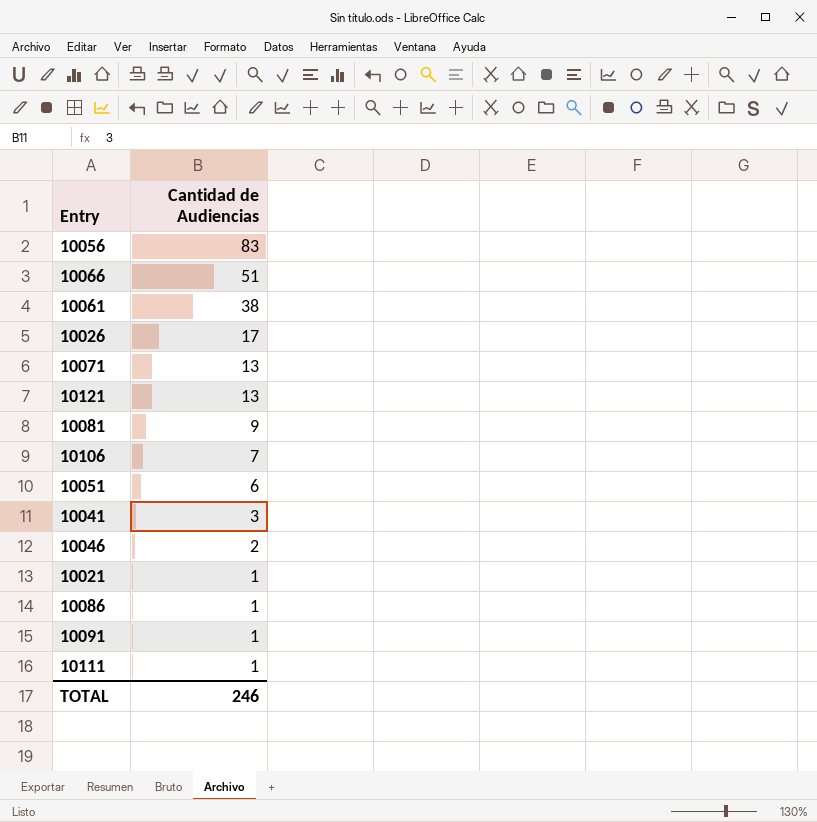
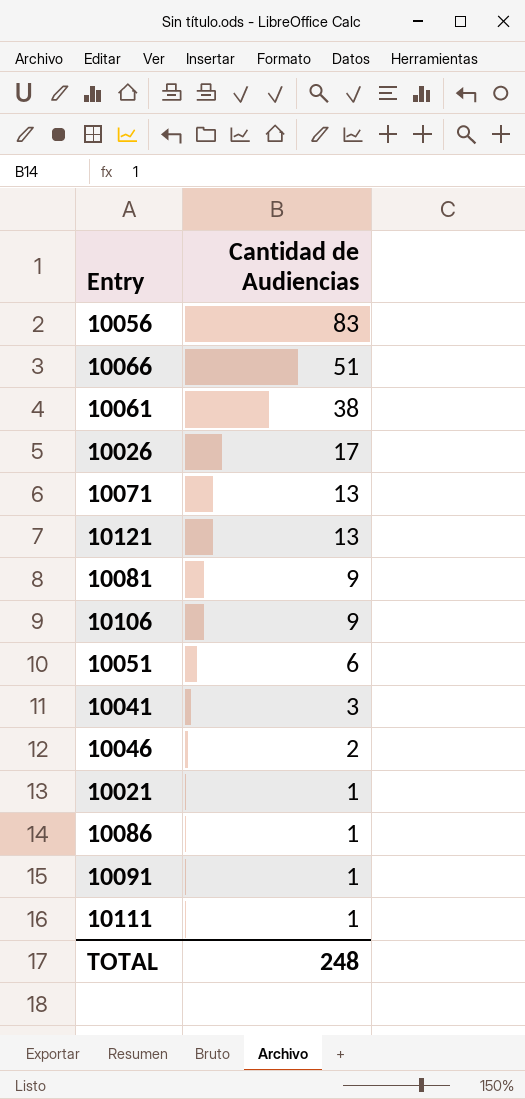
10106 | Cantidad de Audiencias: 7 -> 9
TOTAL | Cantidad de Audiencias: 246 -> 248

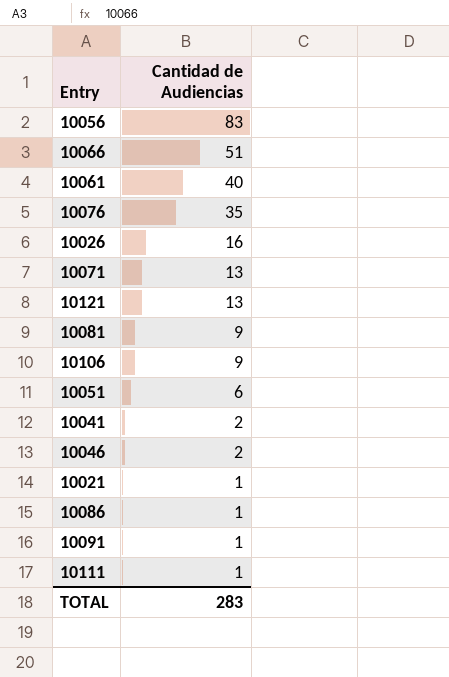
10061 | Cantidad de Audiencias: 38 -> 40
row 10076: none -> 35
10026 | Cantidad de Audiencias: 17 -> 16
10041 | Cantidad de Audiencias: 3 -> 2
TOTAL | Cantidad de Audiencias: 248 -> 283

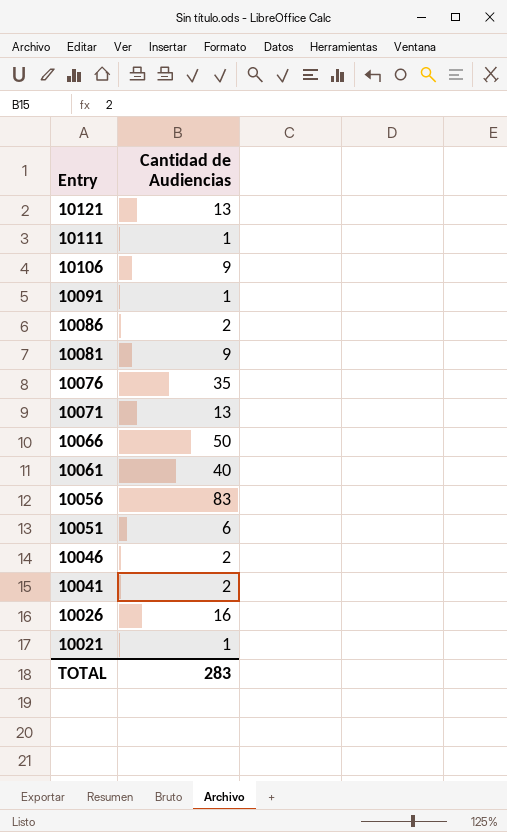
row order: Cantidad de Audiencias descending -> Entry descending
10086 | Cantidad de Audiencias: 1 -> 2
10066 | Cantidad de Audiencias: 51 -> 50

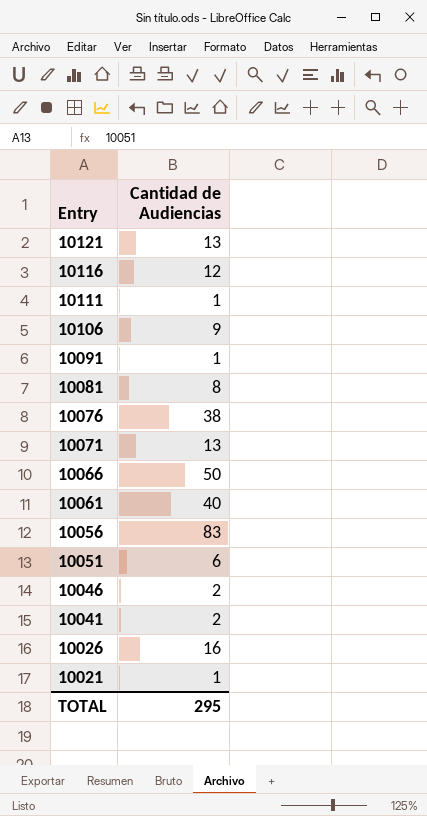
row 10086: 2 -> none
row 10116: none -> 12
10081 | Cantidad de Audiencias: 9 -> 8
10076 | Cantidad de Audiencias: 35 -> 38
TOTAL | Cantidad de Audiencias: 283 -> 295

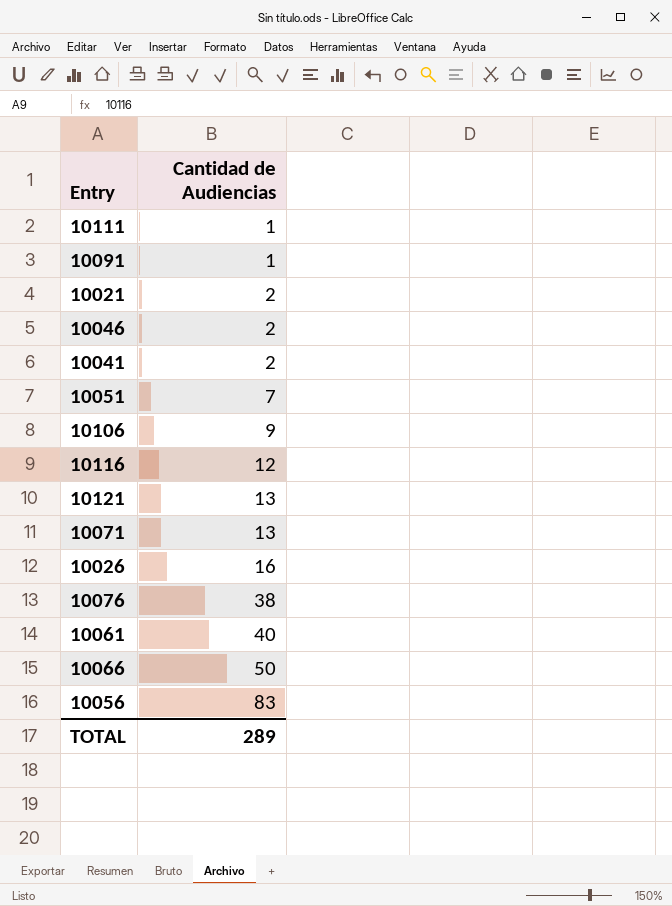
row order: Entry descending -> Cantidad de Audiencias ascending
row 10081: 8 -> none
10021 | Cantidad de Audiencias: 1 -> 2
10051 | Cantidad de Audiencias: 6 -> 7
TOTAL | Cantidad de Audiencias: 295 -> 289

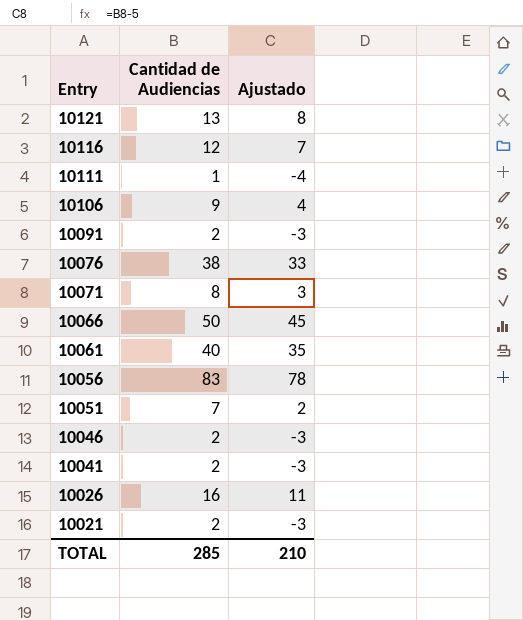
row order: Cantidad de Audiencias ascending -> Entry descending
column Ajustado | formula: none -> [Cantidad de Audiencias] - 5
10091 | Cantidad de Audiencias: 1 -> 2
10071 | Cantidad de Audiencias: 13 -> 8
TOTAL | Cantidad de Audiencias: 289 -> 285

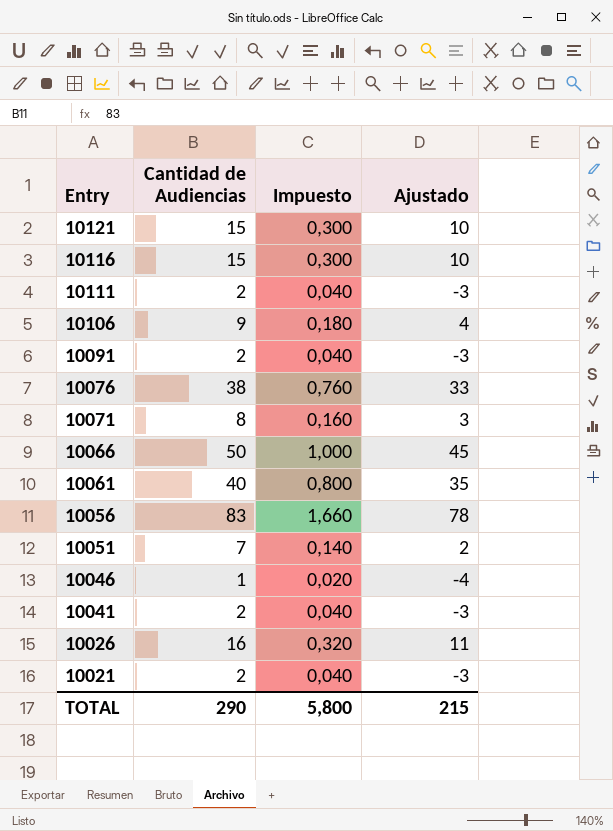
column Impuesto | formula: none -> [Cantidad de Audiencias] * 0,02
10121 | Cantidad de Audiencias: 13 -> 15
10121 | Ajustado: 8 -> 10
10116 | Cantidad de Audiencias: 12 -> 15
10116 | Ajustado: 7 -> 10
10111 | Cantidad de Audiencias: 1 -> 2
10111 | Ajustado: -4 -> -3
10046 | Cantidad de Audiencias: 2 -> 1
10046 | Ajustado: -3 -> -4
TOTAL | Cantidad de Audiencias: 285 -> 290
TOTAL | Ajustado: 210 -> 215

